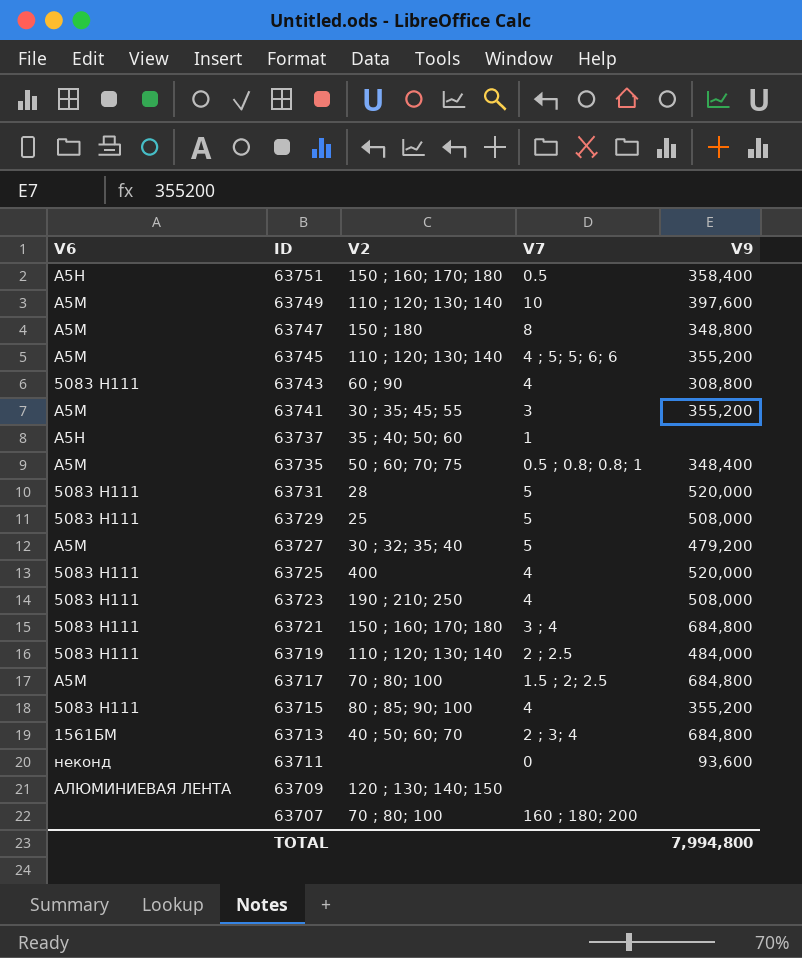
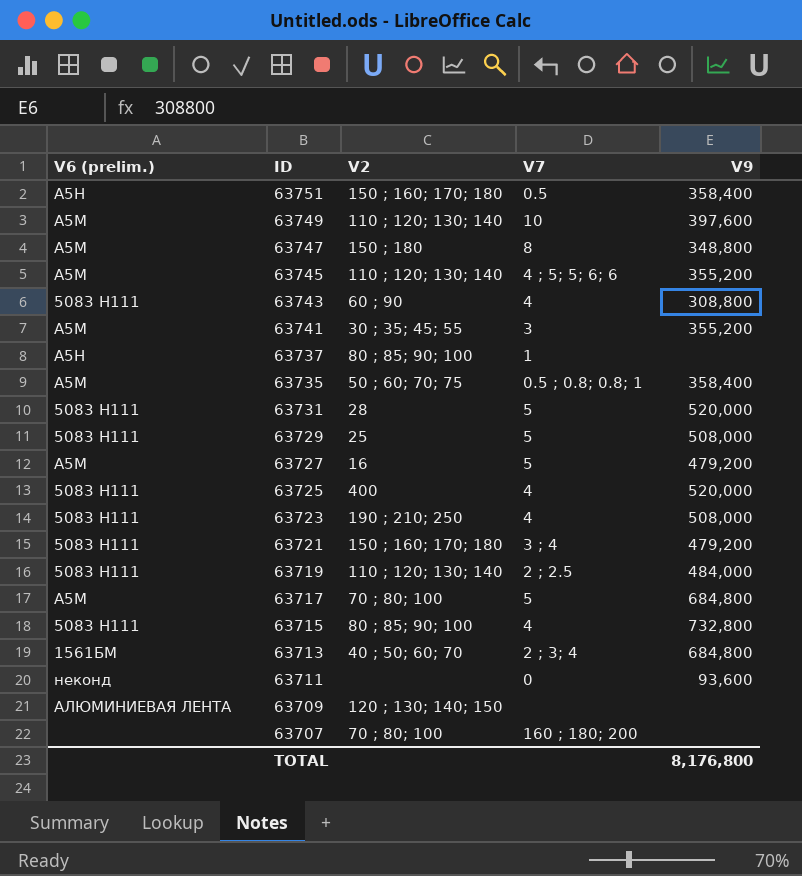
column name: V6 -> V6 (prelim.)
63737 | V2: 35 ; 40; 50; 60 -> 80 ; 85; 90; 100
63735 | V9: 348,400 -> 358,400
63727 | V2: 30 ; 32; 35; 40 -> 16
63721 | V9: 684,800 -> 479,200
63717 | V7: 1.5 ; 2; 2.5 -> 5
63715 | V9: 355,200 -> 732,800
TOTAL | V9: 7,994,800 -> 8,176,800

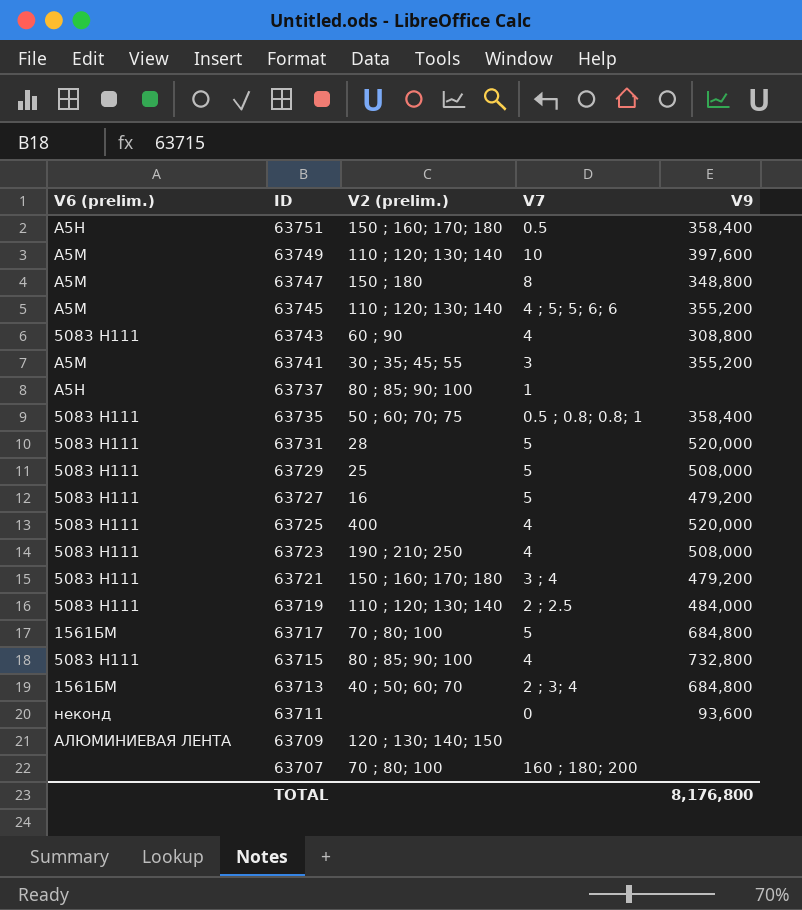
column name: V2 -> V2 (prelim.)
63735 | V6 (prelim.): А5М -> 5083 H111
63727 | V6 (prelim.): А5М -> 5083 H111
63717 | V6 (prelim.): А5М -> 1561БМ

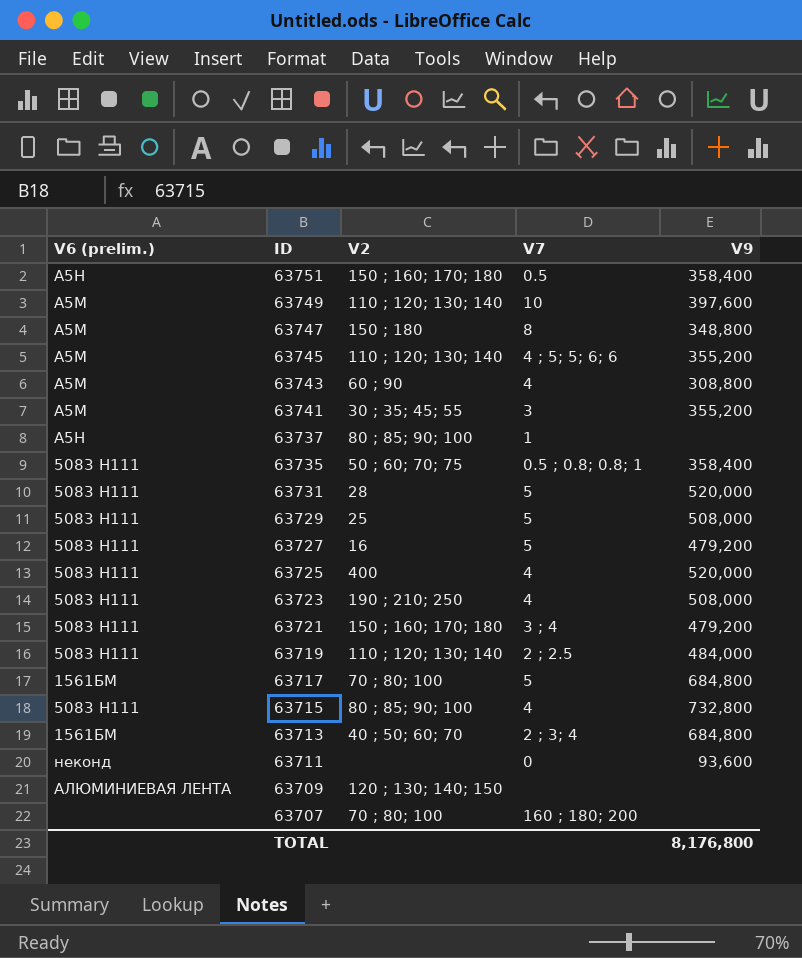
column name: V2 (prelim.) -> V2
63743 | V6 (prelim.): 5083 H111 -> А5М

